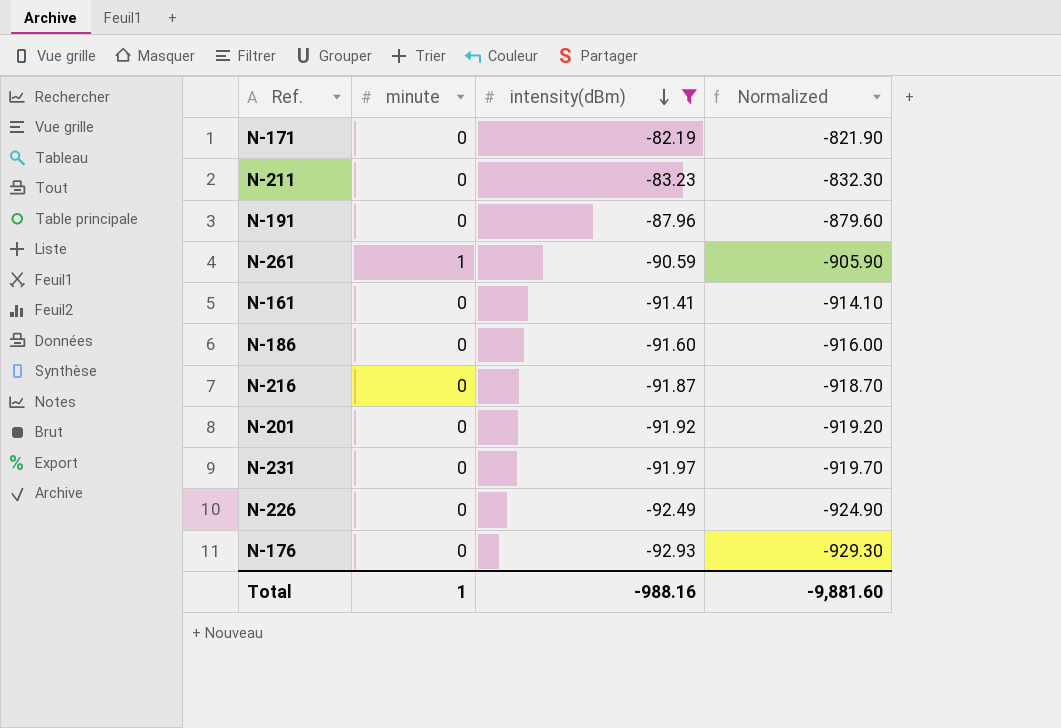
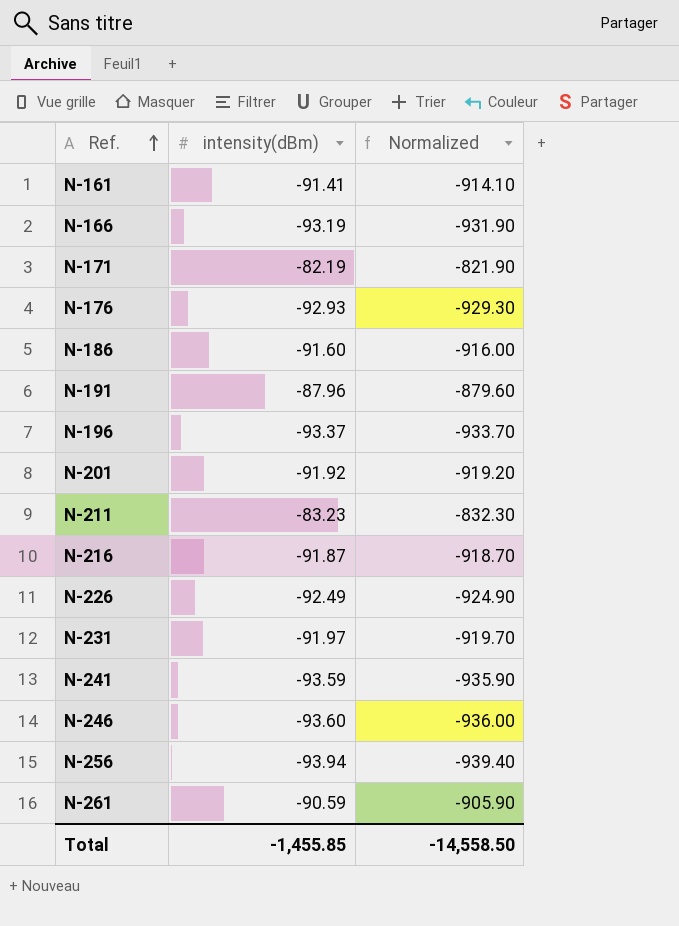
filter: intensity(dBm) >= -92.93 -> none
row order: intensity(dBm) descending -> Ref. ascending
column minute | position: 2 -> none
Total | intensity(dBm): -988.16 -> -1,455.85
Total | Normalized: -9,881.60 -> -14,558.50

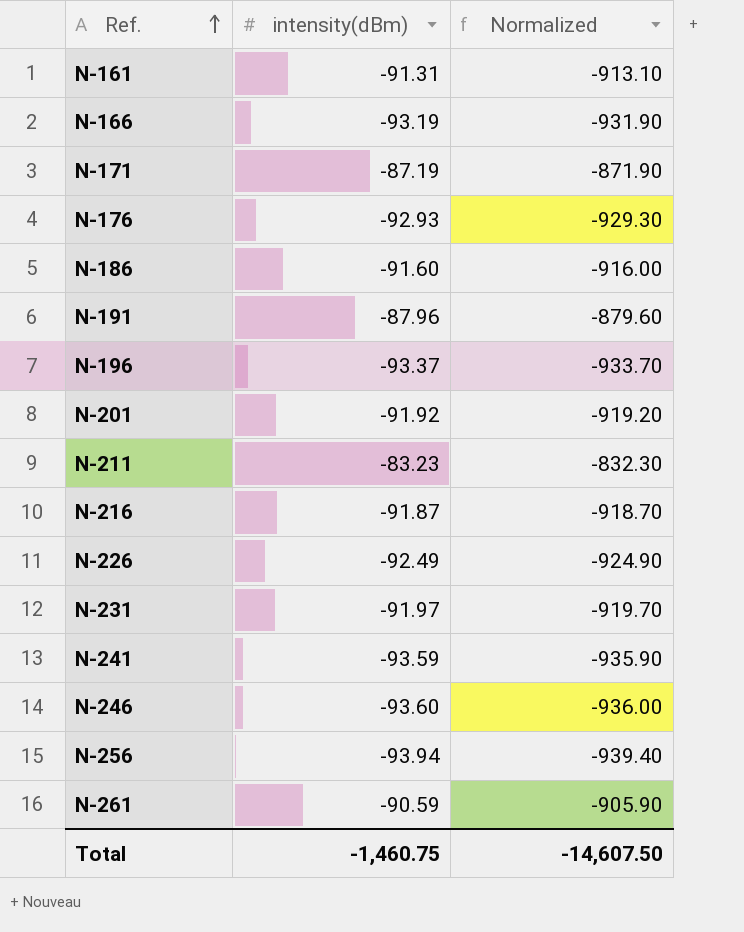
N-161 | intensity(dBm): -91.41 -> -91.31
N-161 | Normalized: -914.10 -> -913.10
N-171 | intensity(dBm): -82.19 -> -87.19
N-171 | Normalized: -821.90 -> -871.90
Total | intensity(dBm): -1,455.85 -> -1,460.75
Total | Normalized: -14,558.50 -> -14,607.50

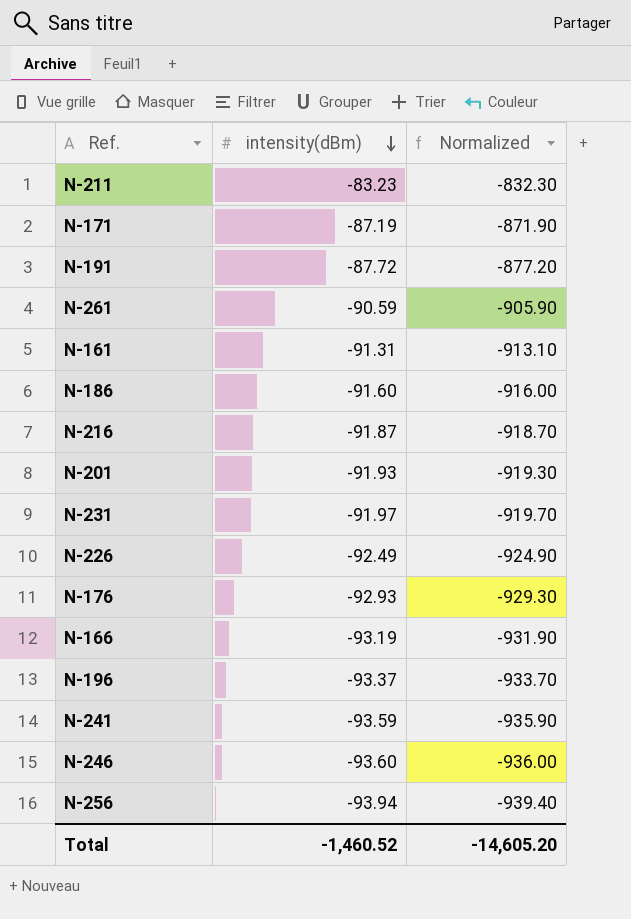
row order: Ref. ascending -> intensity(dBm) descending
N-191 | intensity(dBm): -87.96 -> -87.72
N-191 | Normalized: -879.60 -> -877.20
N-201 | intensity(dBm): -91.92 -> -91.93
N-201 | Normalized: -919.20 -> -919.30
Total | intensity(dBm): -1,460.75 -> -1,460.52
Total | Normalized: -14,607.50 -> -14,605.20

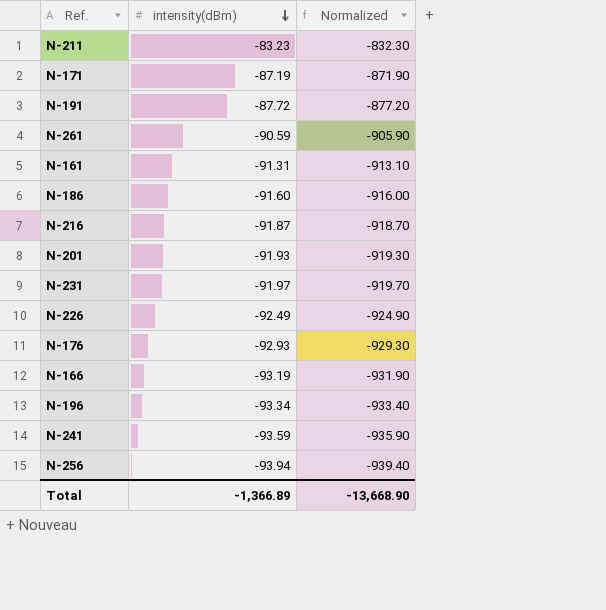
row N-246: -93.60 | -936.00 -> none
N-196 | intensity(dBm): -93.37 -> -93.34
N-196 | Normalized: -933.70 -> -933.40
Total | intensity(dBm): -1,460.52 -> -1,366.89
Total | Normalized: -14,605.20 -> -13,668.90

